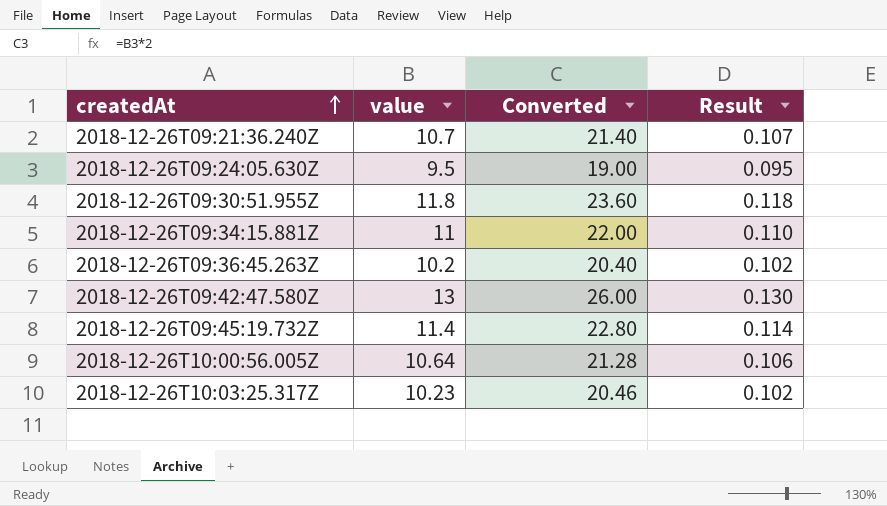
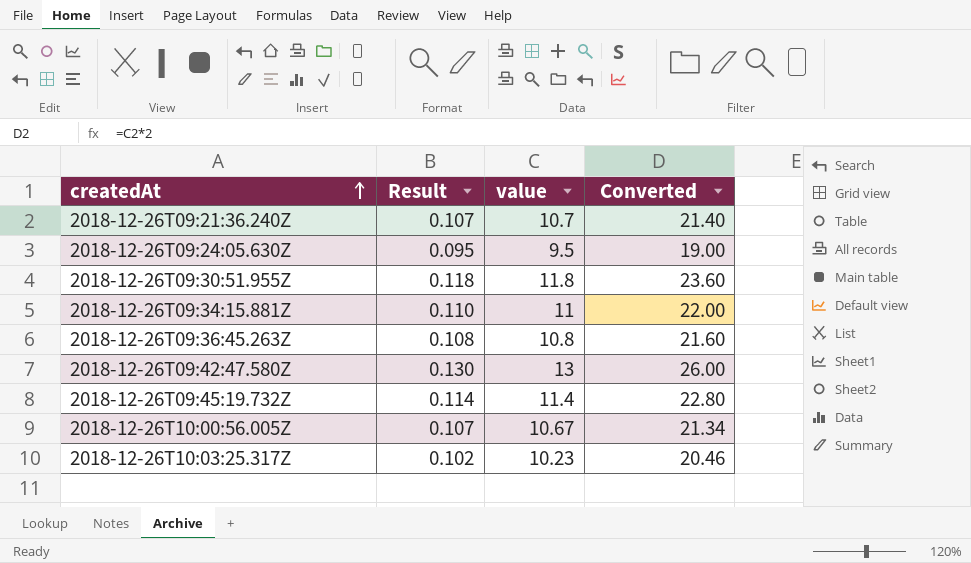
column Result | position: 4 -> 2
2018-12-26T09:36:45.263Z | Result: 0.102 -> 0.108
2018-12-26T09:36:45.263Z | value: 10.2 -> 10.8
2018-12-26T09:36:45.263Z | Converted: 20.40 -> 21.60
2018-12-26T10:00:56.005Z | Result: 0.106 -> 0.107
2018-12-26T10:00:56.005Z | value: 10.64 -> 10.67
2018-12-26T10:00:56.005Z | Converted: 21.28 -> 21.34

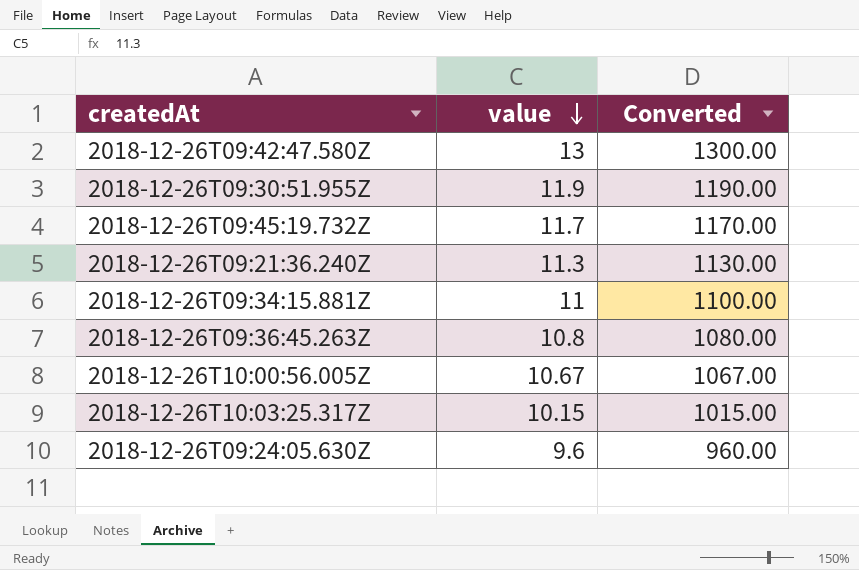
row order: createdAt ascending -> value descending
column Result | formula: [value] * 0.01 -> none
column Converted | formula: [value] * 2 -> [value] * 100
2018-12-26T09:30:51.955Z | value: 11.8 -> 11.9
2018-12-26T09:45:19.732Z | value: 11.4 -> 11.7
2018-12-26T09:21:36.240Z | value: 10.7 -> 11.3
2018-12-26T10:03:25.317Z | value: 10.23 -> 10.15
2018-12-26T09:24:05.630Z | value: 9.5 -> 9.6

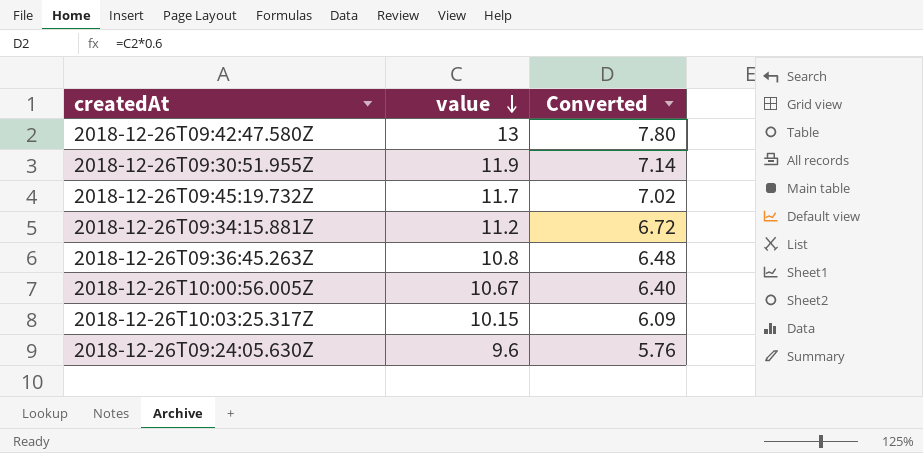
column Converted | formula: [value] * 100 -> [value] * 0.6
row 2018-12-26T09:21:36.240Z: 11.3 | 1130.00 -> none
2018-12-26T09:34:15.881Z | value: 11 -> 11.2

